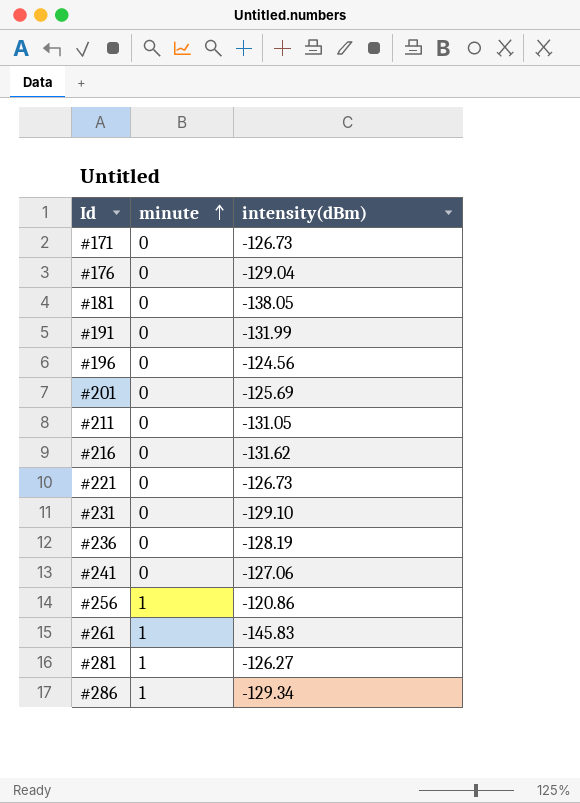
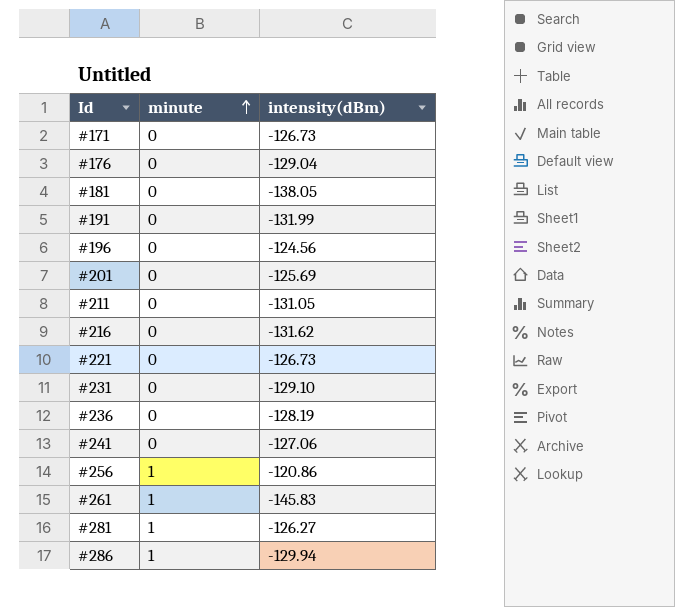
#286 | intensity(dBm): -129.34 -> -129.94

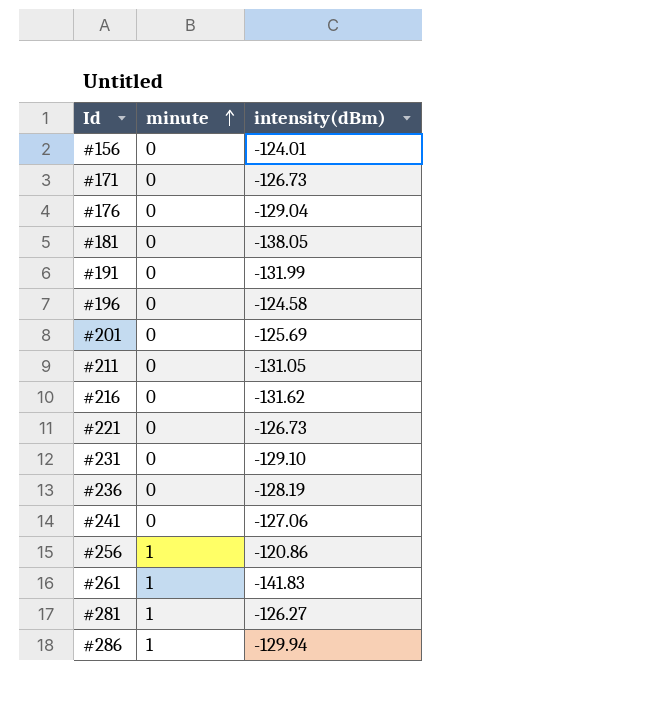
row #156: none -> 0 | -124.01
#196 | intensity(dBm): -124.56 -> -124.58
#261 | intensity(dBm): -145.83 -> -141.83

